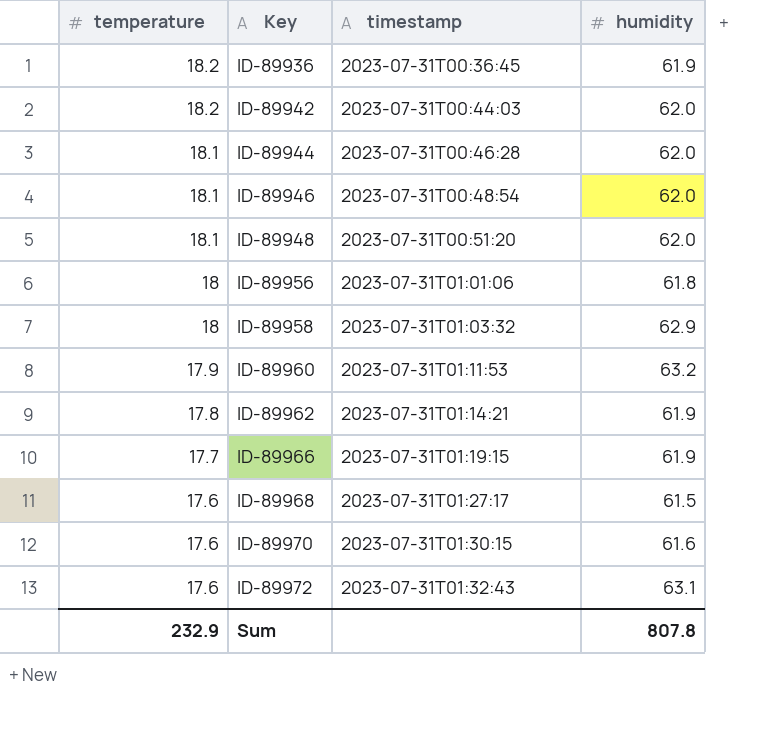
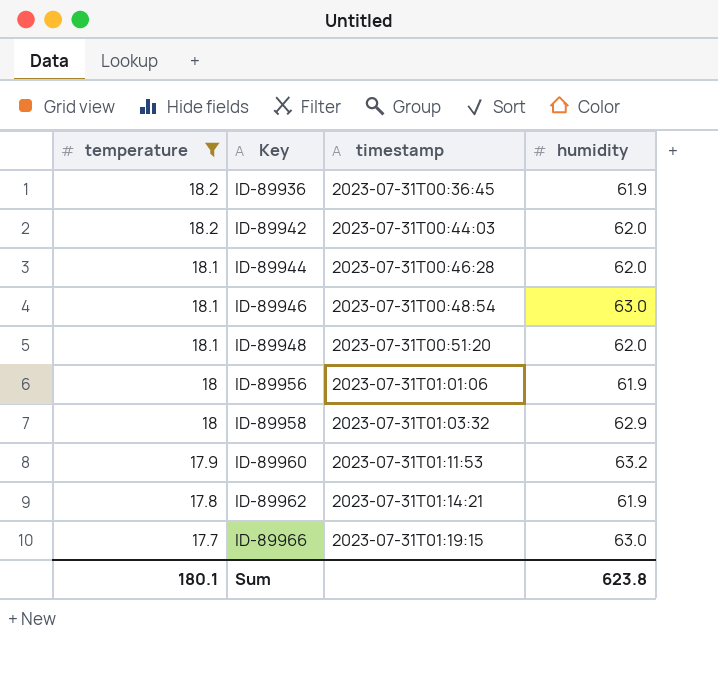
filter: none -> temperature != 17.6
ID-89946 | humidity: 62.0 -> 63.0
ID-89956 | humidity: 61.8 -> 61.9
ID-89966 | humidity: 61.9 -> 63.0
Sum | temperature: 232.9 -> 180.1
Sum | humidity: 807.8 -> 623.8

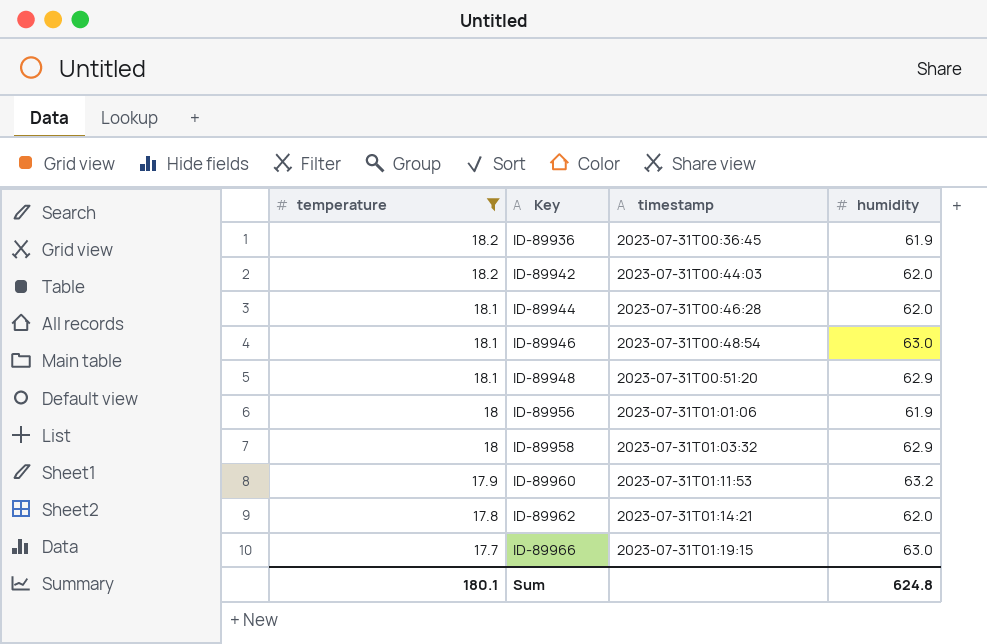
ID-89948 | humidity: 62.0 -> 62.9
ID-89962 | humidity: 61.9 -> 62.0
Sum | humidity: 623.8 -> 624.8

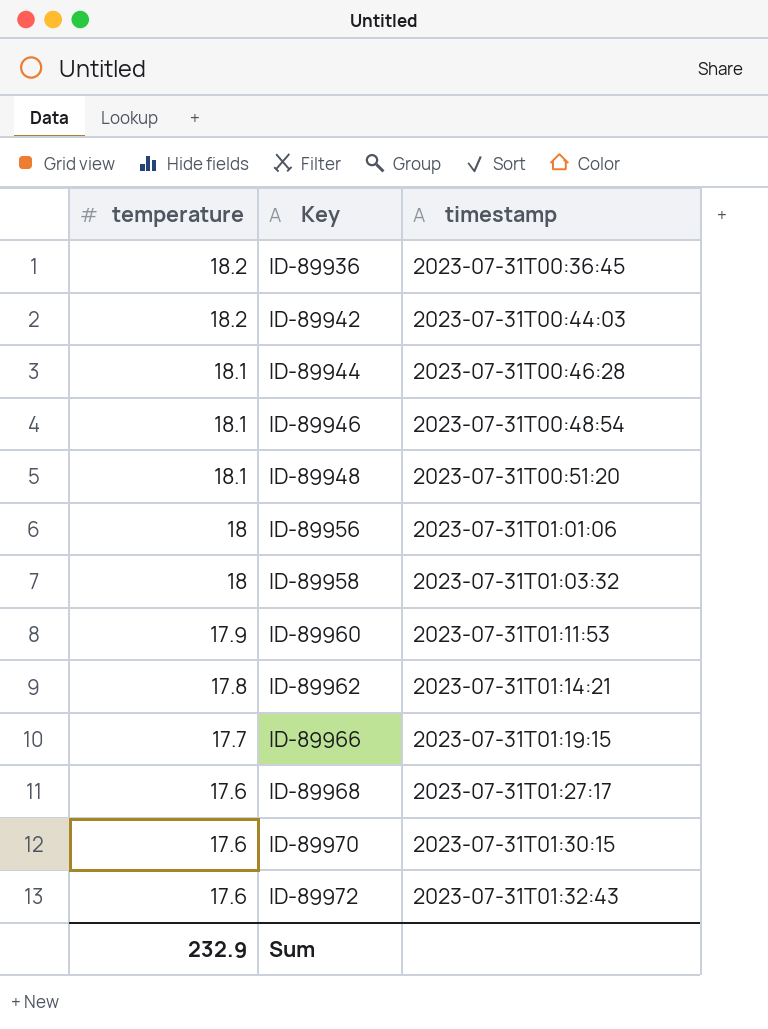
filter: temperature != 17.6 -> none
column humidity | position: 4 -> none
Sum | temperature: 180.1 -> 232.9

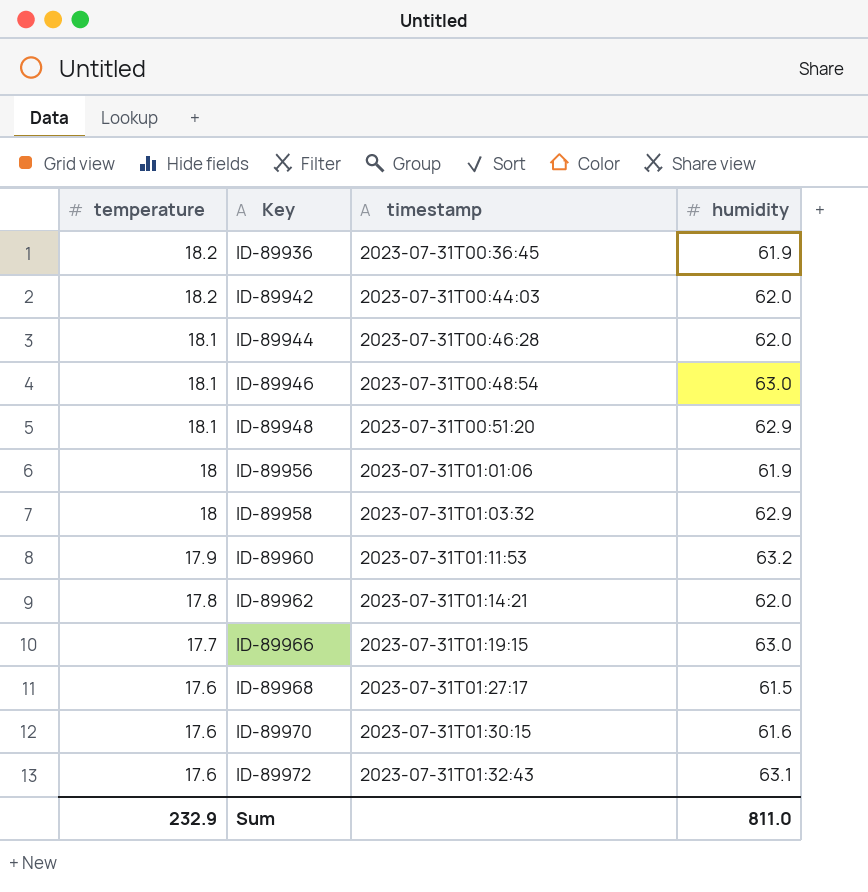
column humidity | position: none -> 4

